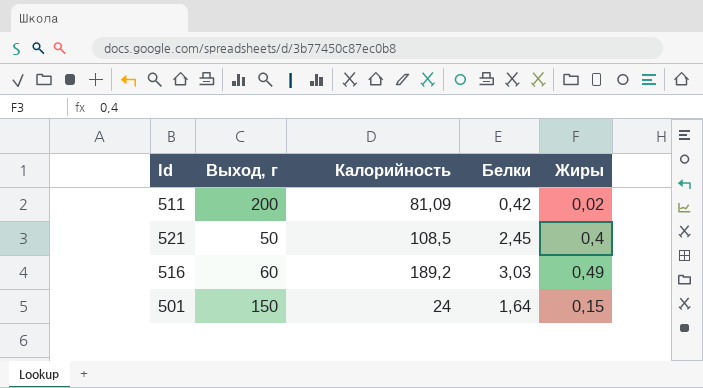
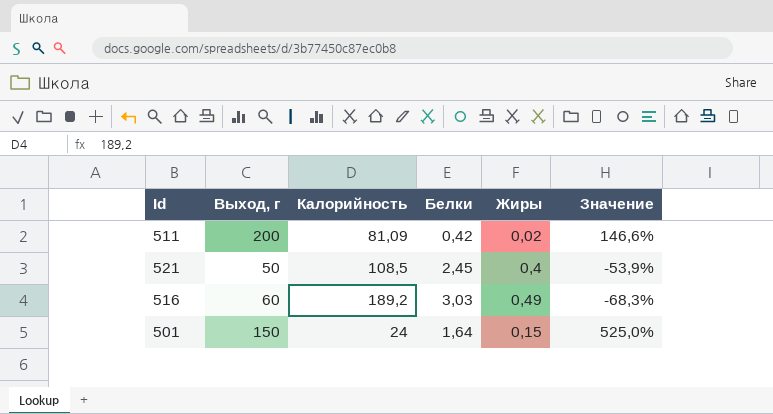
column Значение | formula: none -> ([Выход, г] - [Калорийность]) / [Калорийность]

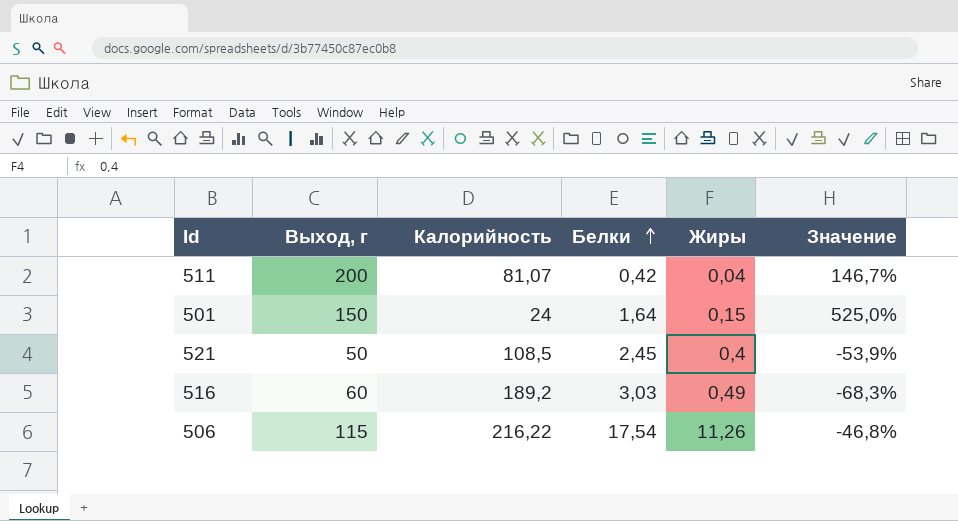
row order: none -> Белки ascending
511 | Калорийность: 81,09 -> 81,07
511 | Жиры: 0,02 -> 0,04
511 | Значение: 146,6% -> 146,7%
row 506: none -> 115 | 216,22 | 17,54 | 11,26 | -46,8%

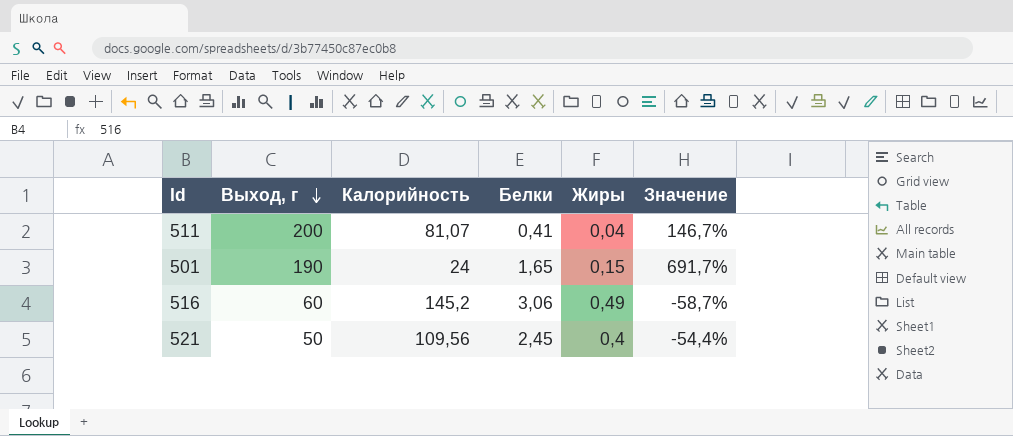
row order: Белки ascending -> Выход, г descending
row 506: 115 | 216,22 | 17,54 | 11,26 | -46,8% -> none
511 | Белки: 0,42 -> 0,41
501 | Выход, г: 150 -> 190
501 | Белки: 1,64 -> 1,65
501 | Значение: 525,0% -> 691,7%
516 | Калорийность: 189,2 -> 145,2
516 | Белки: 3,03 -> 3,06
516 | Значение: -68,3% -> -58,7%
521 | Калорийность: 108,5 -> 109,56
521 | Значение: -53,9% -> -54,4%

